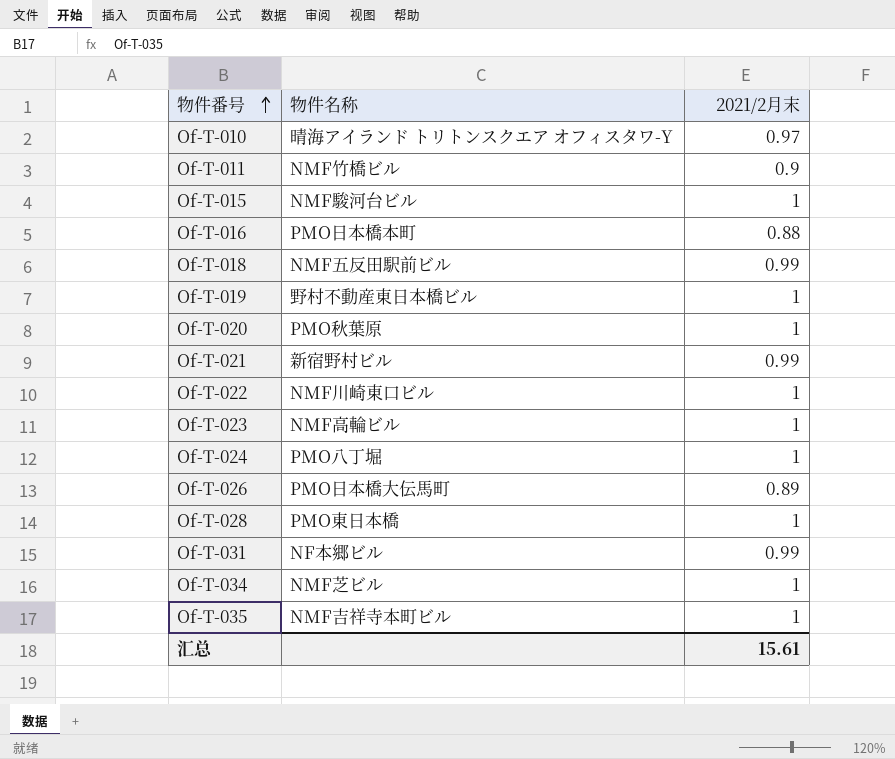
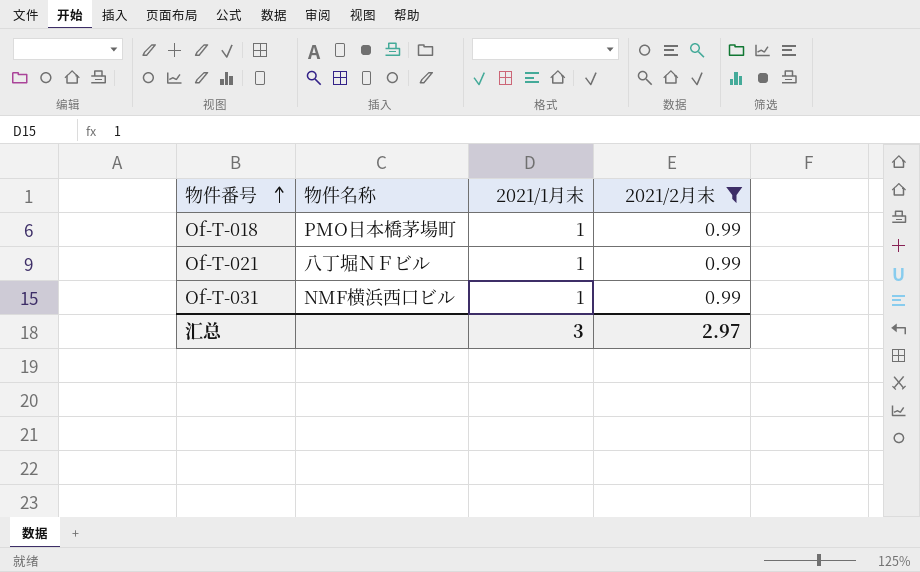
filter: none -> 2021/2月末 = 0.99
column 2021/1月末 | position: none -> 3
Of-T-018 | 物件名称: NMF五反田駅前ビル -> PMO日本橋茅場町
Of-T-021 | 物件名称: 新宿野村ビル -> 八丁堀ＮＦビル
Of-T-031 | 物件名称: NF本郷ビル -> NMF横浜西口ビル
汇总 | 2021/2月末: 15.61 -> 2.97

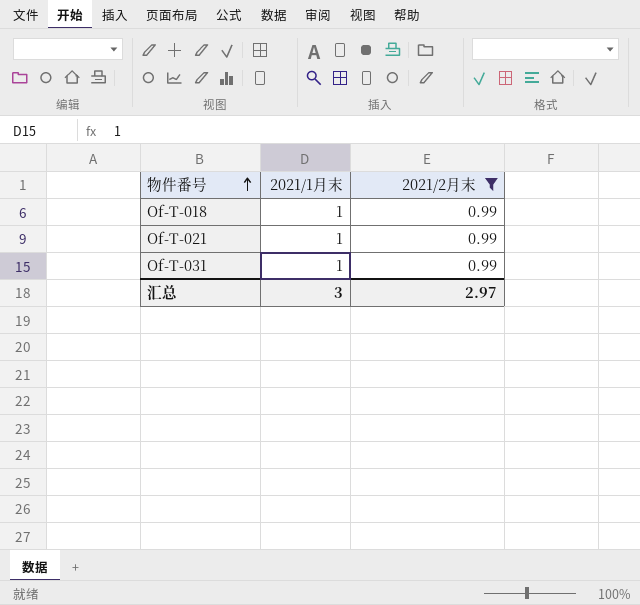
column 物件名称 | position: 2 -> none

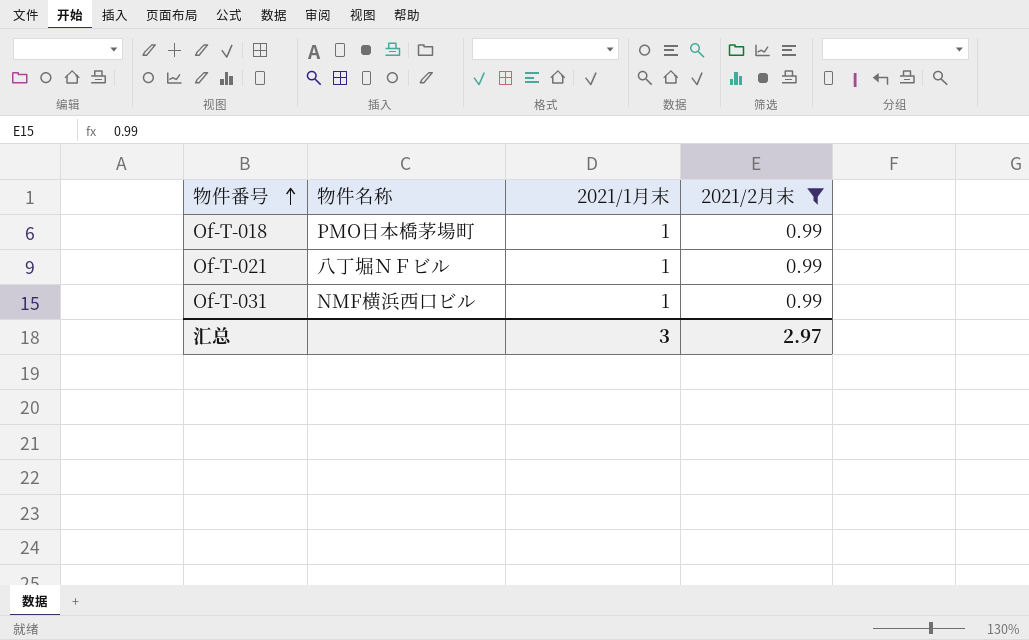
column 物件名称 | position: none -> 2

